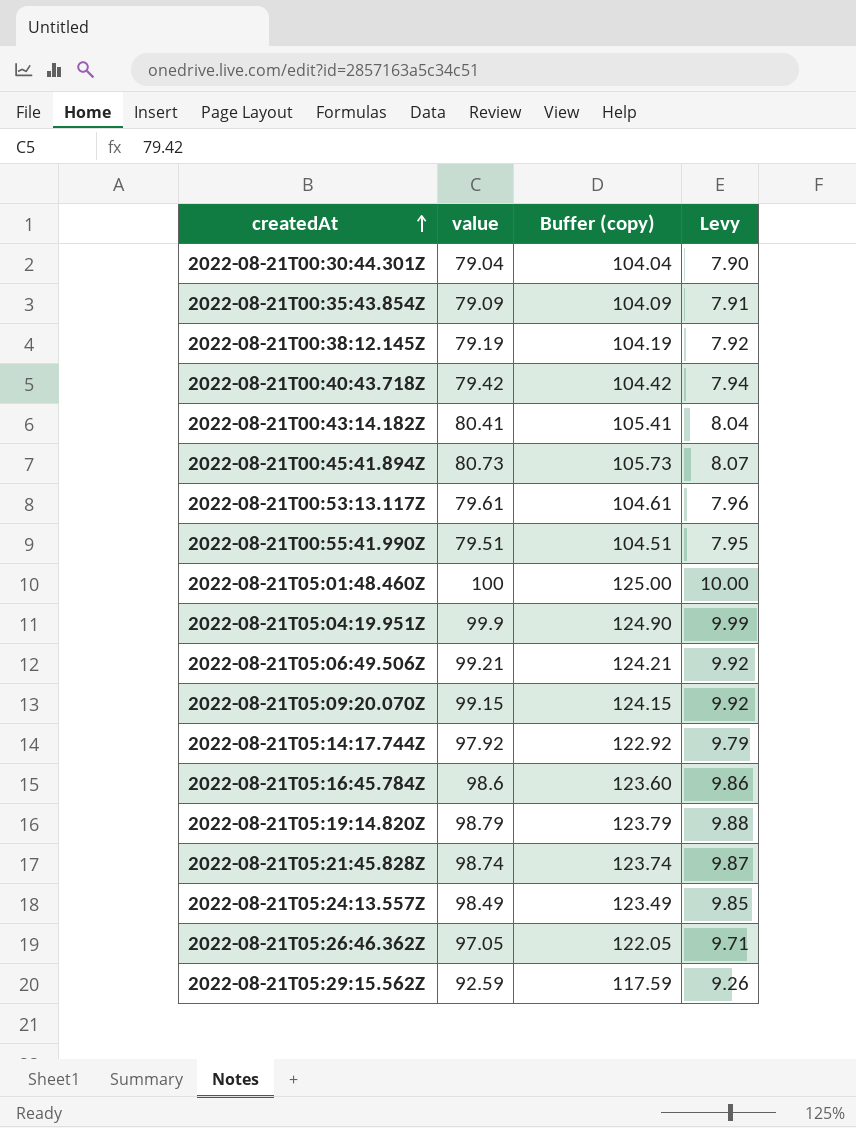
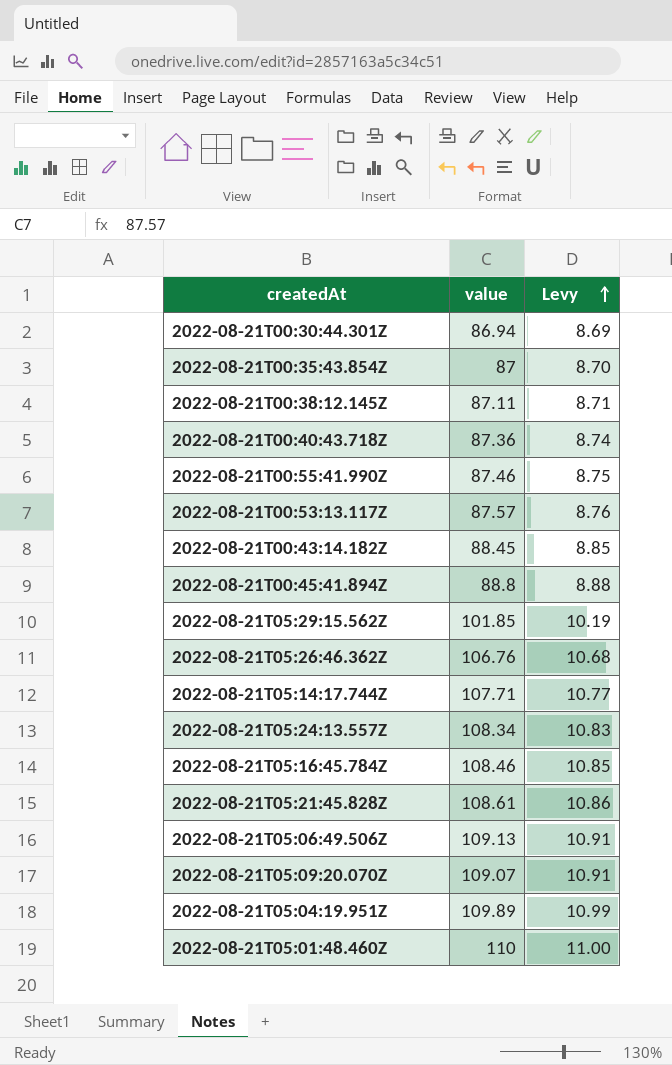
row order: createdAt ascending -> Levy ascending
column Buffer (copy) | formula: [value] + 25 -> none
row 2022-08-21T05:19:14.820Z: 98.79 | 123.79 | 9.88 -> none
2022-08-21T00:30:44.301Z | value: 79.04 -> 86.94
2022-08-21T00:30:44.301Z | Levy: 7.90 -> 8.69
2022-08-21T00:35:43.854Z | value: 79.09 -> 87
2022-08-21T00:35:43.854Z | Levy: 7.91 -> 8.70
2022-08-21T00:38:12.145Z | value: 79.19 -> 87.11
2022-08-21T00:38:12.145Z | Levy: 7.92 -> 8.71
2022-08-21T00:40:43.718Z | value: 79.42 -> 87.36
2022-08-21T00:40:43.718Z | Levy: 7.94 -> 8.74
2022-08-21T00:55:41.990Z | value: 79.51 -> 87.46
2022-08-21T00:55:41.990Z | Levy: 7.95 -> 8.75
2022-08-21T00:53:13.117Z | value: 79.61 -> 87.57
2022-08-21T00:53:13.117Z | Levy: 7.96 -> 8.76
2022-08-21T00:43:14.182Z | value: 80.41 -> 88.45
2022-08-21T00:43:14.182Z | Levy: 8.04 -> 8.85
2022-08-21T00:45:41.894Z | value: 80.73 -> 88.8
2022-08-21T00:45:41.894Z | Levy: 8.07 -> 8.88
2022-08-21T05:29:15.562Z | value: 92.59 -> 101.85
2022-08-21T05:29:15.562Z | Levy: 9.26 -> 10.19
2022-08-21T05:26:46.362Z | value: 97.05 -> 106.76
2022-08-21T05:26:46.362Z | Levy: 9.71 -> 10.68
2022-08-21T05:14:17.744Z | value: 97.92 -> 107.71
2022-08-21T05:14:17.744Z | Levy: 9.79 -> 10.77
2022-08-21T05:24:13.557Z | value: 98.49 -> 108.34
2022-08-21T05:24:13.557Z | Levy: 9.85 -> 10.83
2022-08-21T05:16:45.784Z | value: 98.6 -> 108.46
2022-08-21T05:16:45.784Z | Levy: 9.86 -> 10.85
2022-08-21T05:21:45.828Z | value: 98.74 -> 108.61
2022-08-21T05:21:45.828Z | Levy: 9.87 -> 10.86
2022-08-21T05:06:49.506Z | value: 99.21 -> 109.13
2022-08-21T05:06:49.506Z | Levy: 9.92 -> 10.91
2022-08-21T05:09:20.070Z | value: 99.15 -> 109.07
2022-08-21T05:09:20.070Z | Levy: 9.92 -> 10.91
2022-08-21T05:04:19.951Z | value: 99.9 -> 109.89
2022-08-21T05:04:19.951Z | Levy: 9.99 -> 10.99
2022-08-21T05:01:48.460Z | value: 100 -> 110
2022-08-21T05:01:48.460Z | Levy: 10.00 -> 11.00

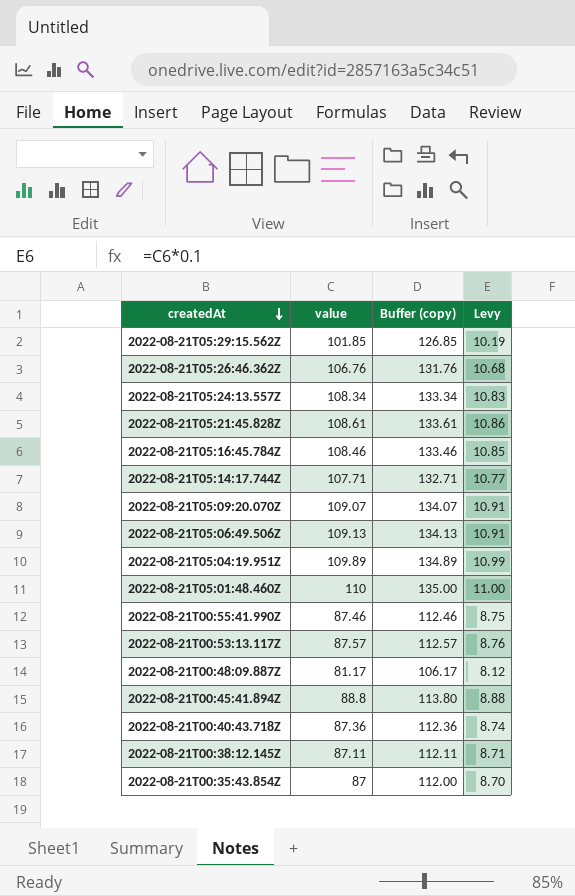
row order: Levy ascending -> createdAt descending
column Buffer (copy) | formula: none -> [value] + 25
row 2022-08-21T00:30:44.301Z: 86.94 | 8.69 -> none
row 2022-08-21T00:43:14.182Z: 88.45 | 8.85 -> none
row 2022-08-21T00:48:09.887Z: none -> 81.17 | 106.17 | 8.12

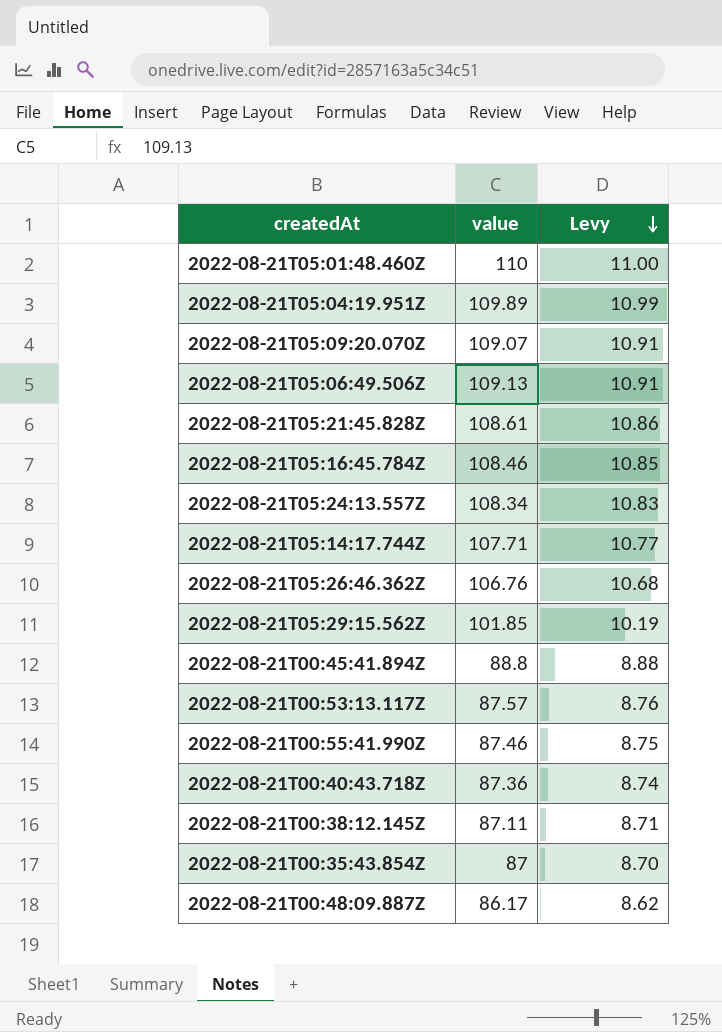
row order: createdAt descending -> Levy descending
column Buffer (copy) | formula: [value] + 25 -> none
2022-08-21T00:48:09.887Z | value: 81.17 -> 86.17
2022-08-21T00:48:09.887Z | Levy: 8.12 -> 8.62

